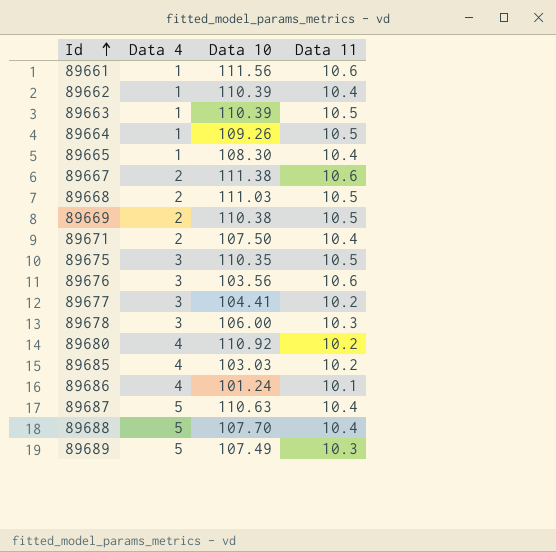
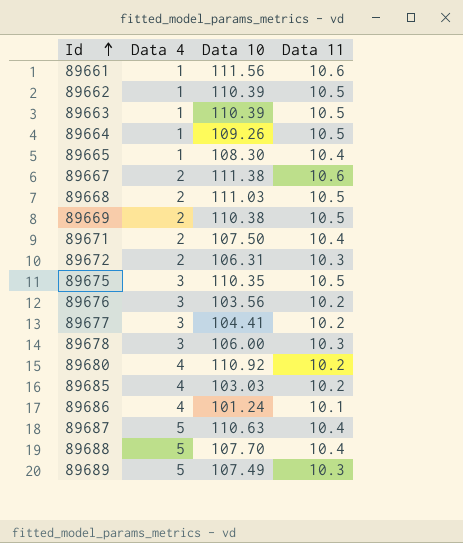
89662 | Data 11: 10.4 -> 10.5
row 89672: none -> 2 | 106.31 | 10.3
89676 | Data 11: 10.6 -> 10.2

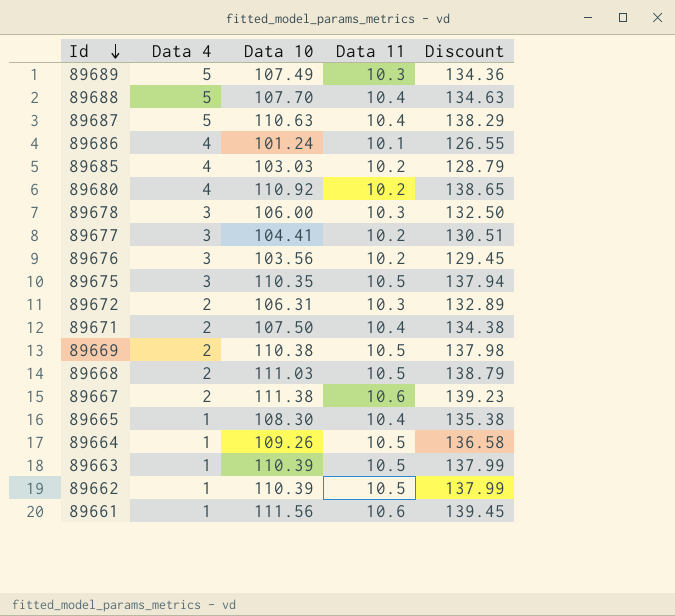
row order: Id ascending -> Id descending
column Discount | formula: none -> [Data 10] * 1.25

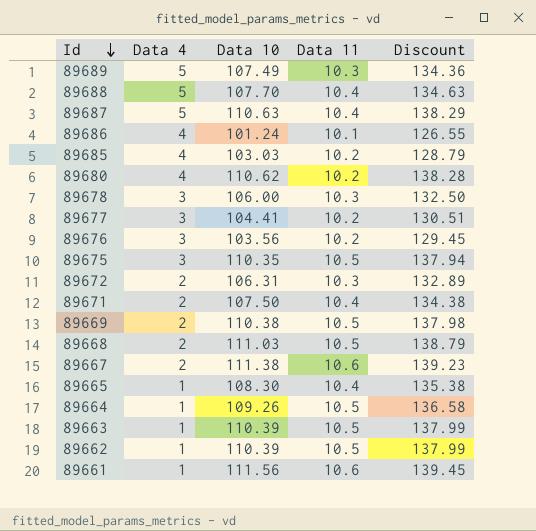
89680 | Data 10: 110.92 -> 110.62
89680 | Discount: 138.65 -> 138.28

